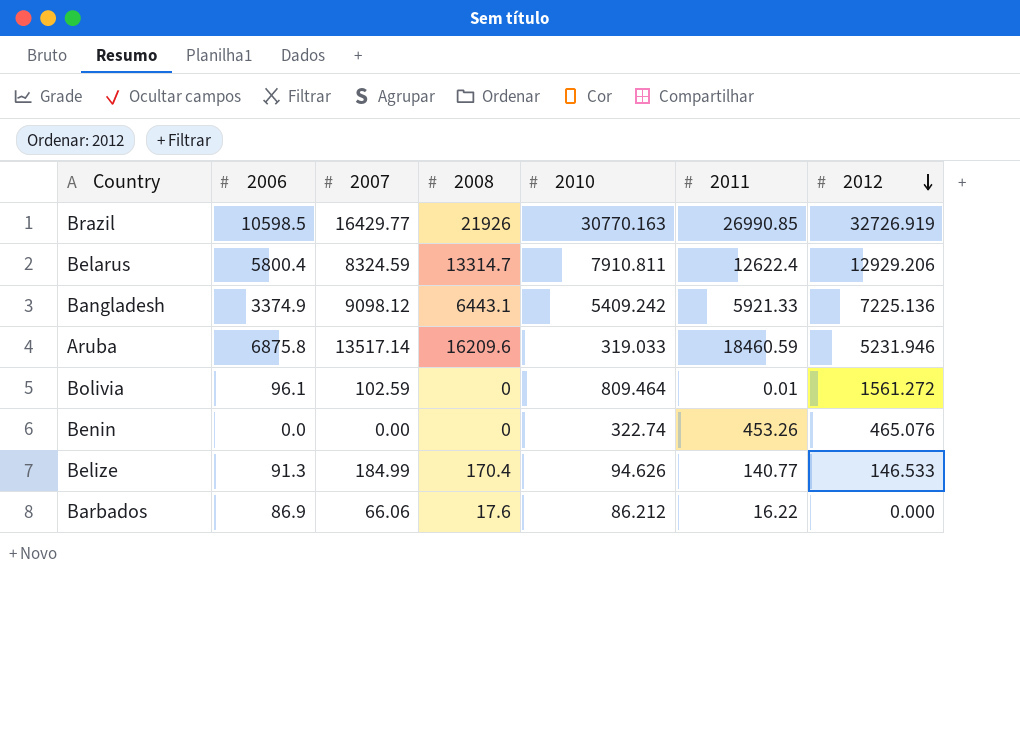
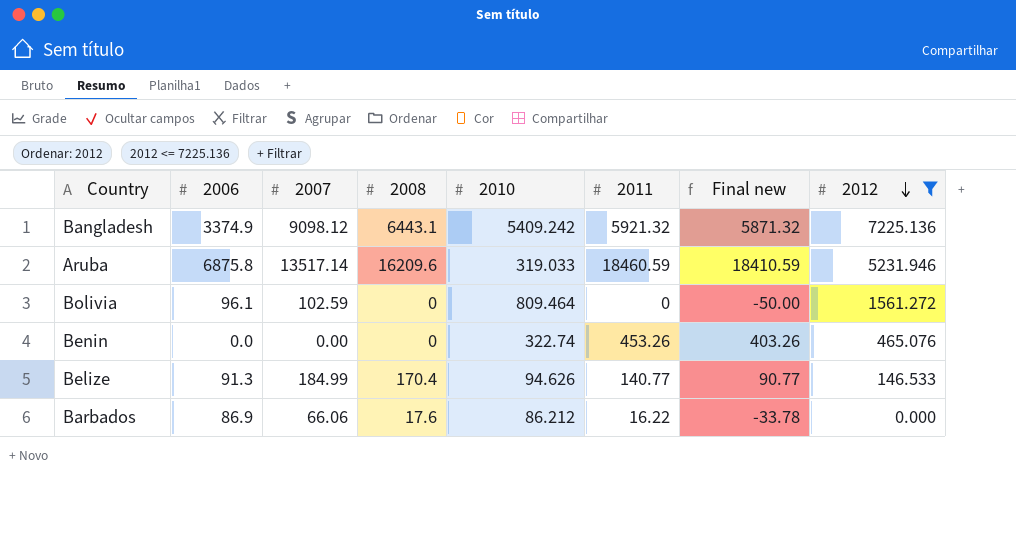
filter: none -> 2012 <= 7225.136
column Final new | formula: none -> [2011] - 50
Bangladesh | 2011: 5921.33 -> 5921.32
Bolivia | 2011: 0.01 -> 0

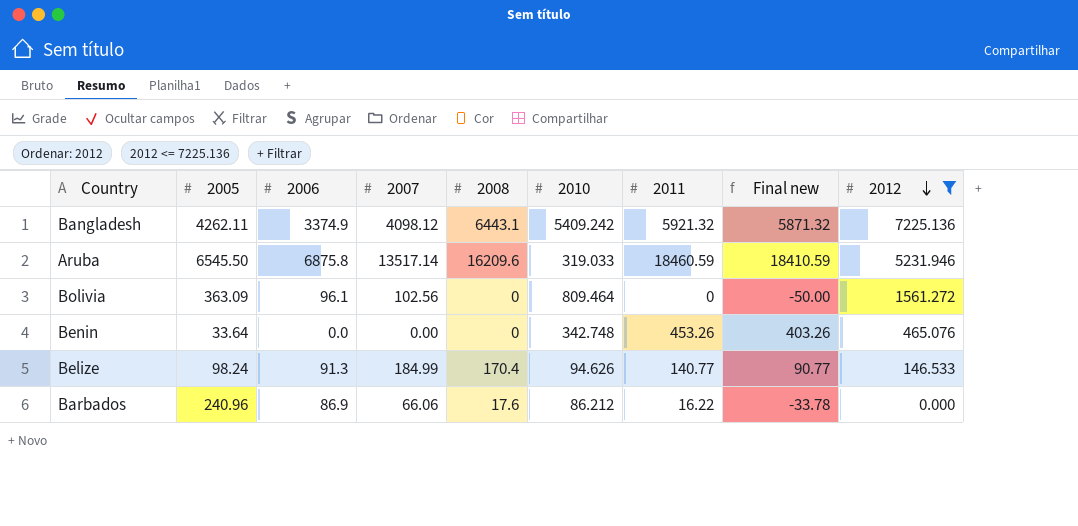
column 2005 | position: none -> 2
Bangladesh | 2007: 9098.12 -> 4098.12
Bolivia | 2007: 102.59 -> 102.56
Benin | 2010: 322.74 -> 342.748

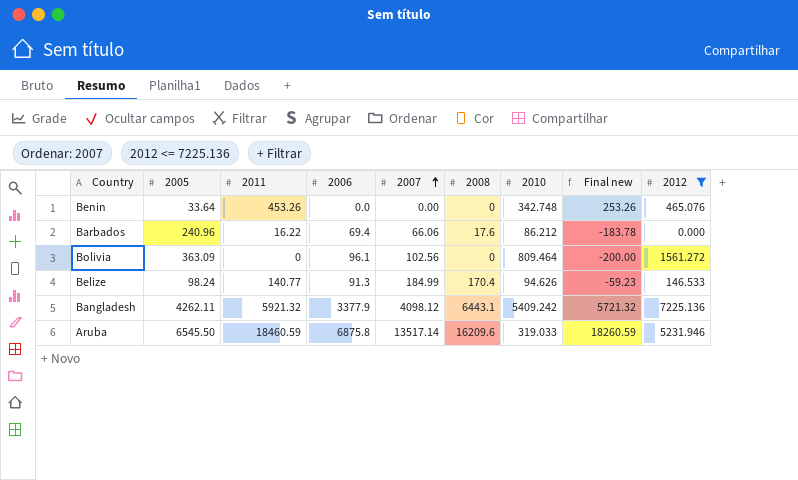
row order: 2012 descending -> 2007 ascending
column 2011 | position: 7 -> 3
column Final new | formula: [2011] - 50 -> [2011] - 200
Barbados | 2006: 86.9 -> 69.4
Bangladesh | 2006: 3374.9 -> 3377.9

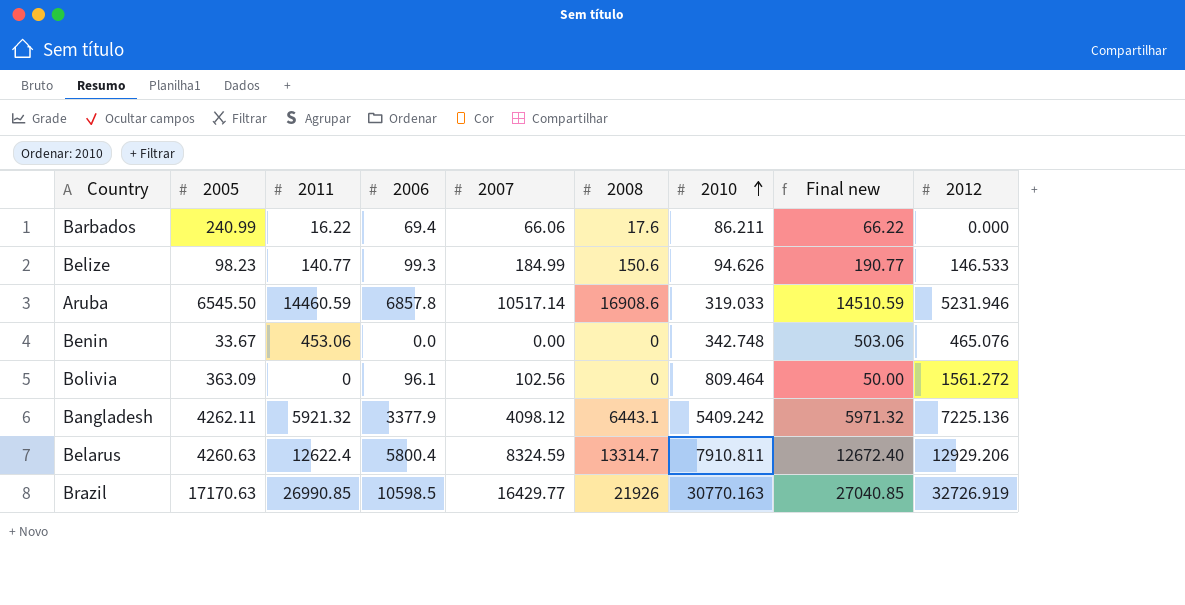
filter: 2012 <= 7225.136 -> none
row order: 2007 ascending -> 2010 ascending
column Final new | formula: [2011] - 200 -> [2011] + 50
Barbados | 2005: 240.96 -> 240.99
Barbados | 2010: 86.212 -> 86.211
Belize | 2005: 98.24 -> 98.23
Belize | 2006: 91.3 -> 99.3
Belize | 2008: 170.4 -> 150.6
Aruba | 2011: 18460.59 -> 14460.59
Aruba | 2006: 6875.8 -> 6857.8
Aruba | 2007: 13517.14 -> 10517.14
Aruba | 2008: 16209.6 -> 16908.6
Benin | 2005: 33.64 -> 33.67
Benin | 2011: 453.26 -> 453.06

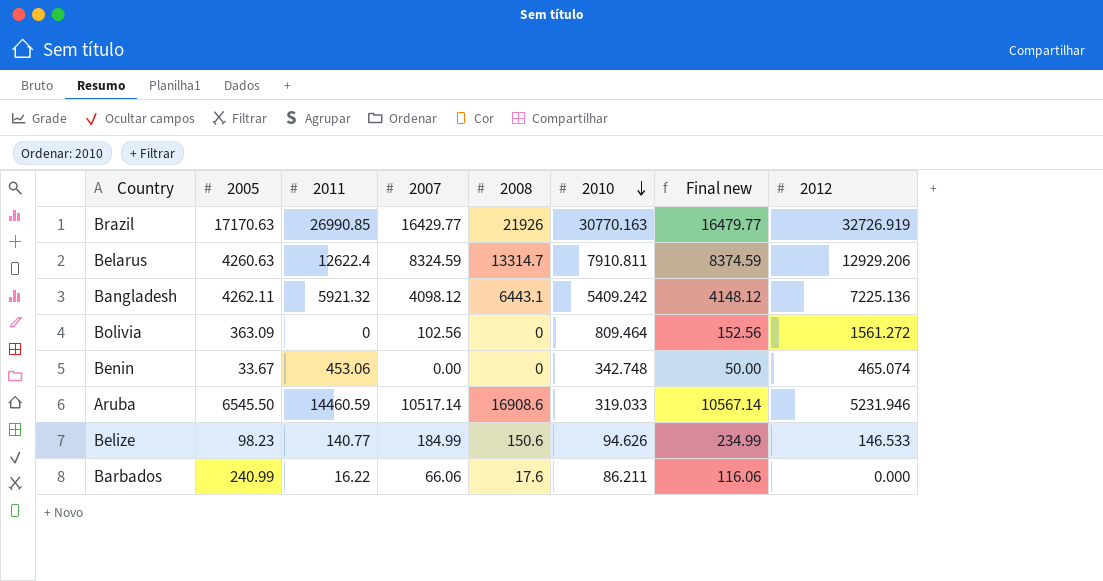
row order: 2010 ascending -> 2010 descending
column 2006 | position: 4 -> none
column Final new | formula: [2011] + 50 -> [2007] + 50
Benin | 2012: 465.076 -> 465.074

